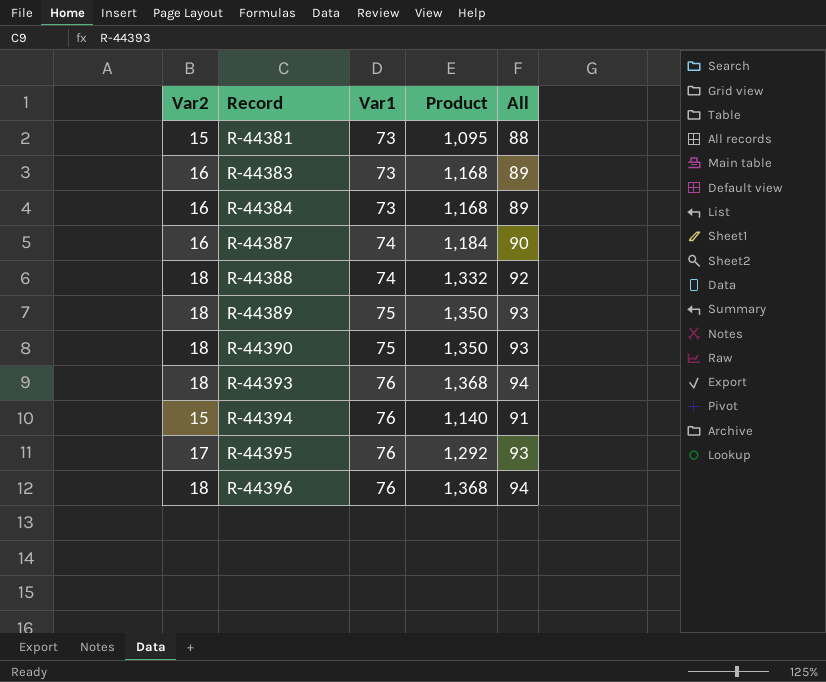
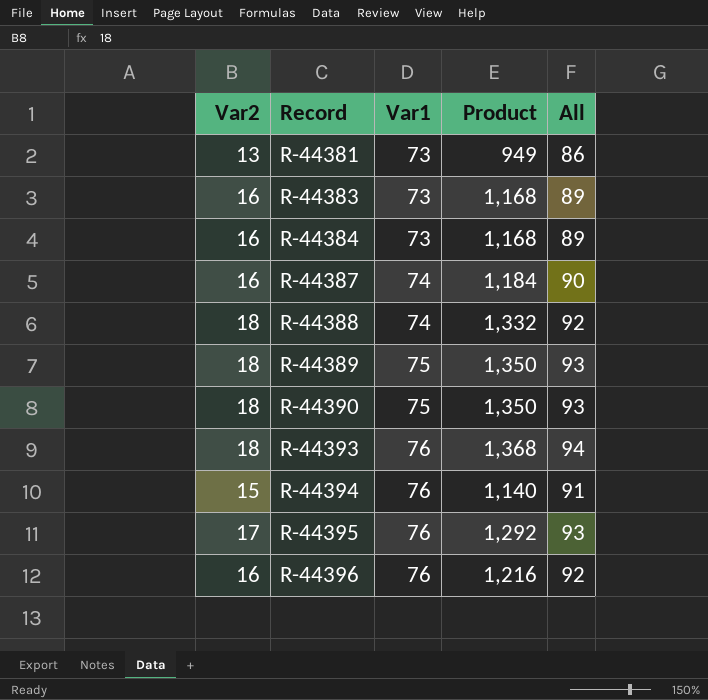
R-44381 | Var2: 15 -> 13
R-44381 | Product: 1,095 -> 949
R-44381 | All: 88 -> 86
R-44396 | Var2: 18 -> 16
R-44396 | Product: 1,368 -> 1,216
R-44396 | All: 94 -> 92

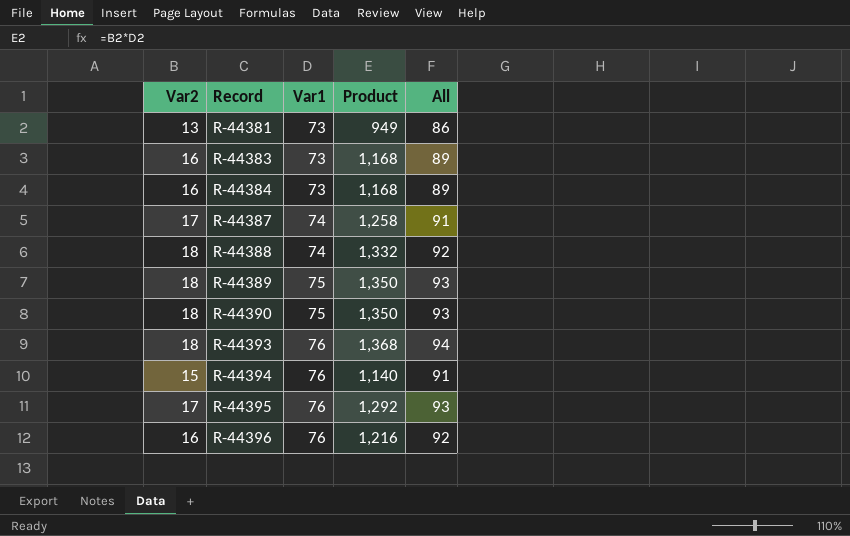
R-44387 | Var2: 16 -> 17
R-44387 | Product: 1,184 -> 1,258
R-44387 | All: 90 -> 91

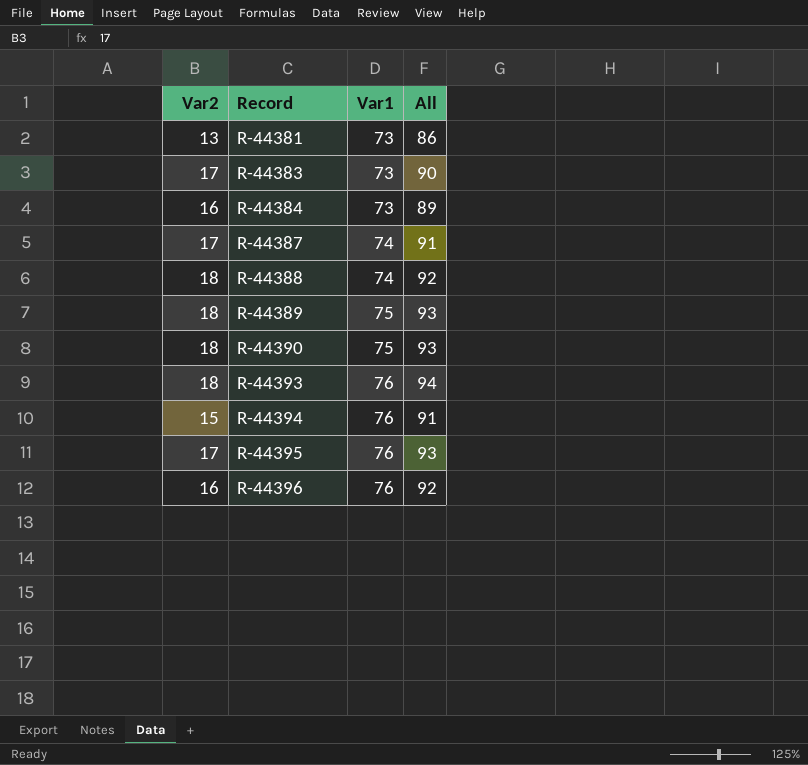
column Product | formula: [Var2] * [Var1] -> none
R-44383 | Var2: 16 -> 17
R-44383 | All: 89 -> 90

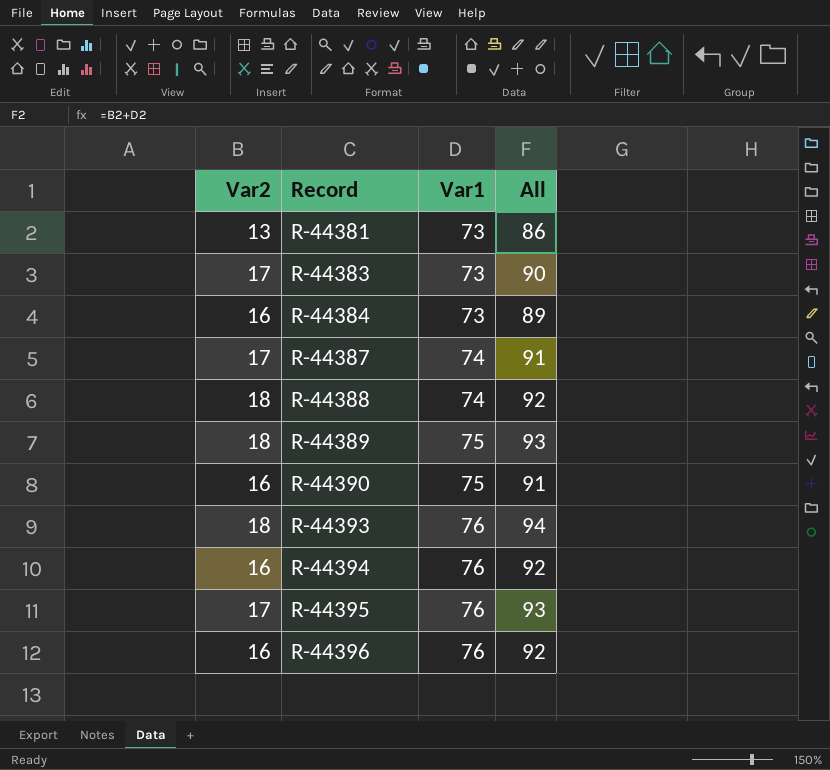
R-44390 | Var2: 18 -> 16
R-44390 | All: 93 -> 91
R-44394 | Var2: 15 -> 16
R-44394 | All: 91 -> 92

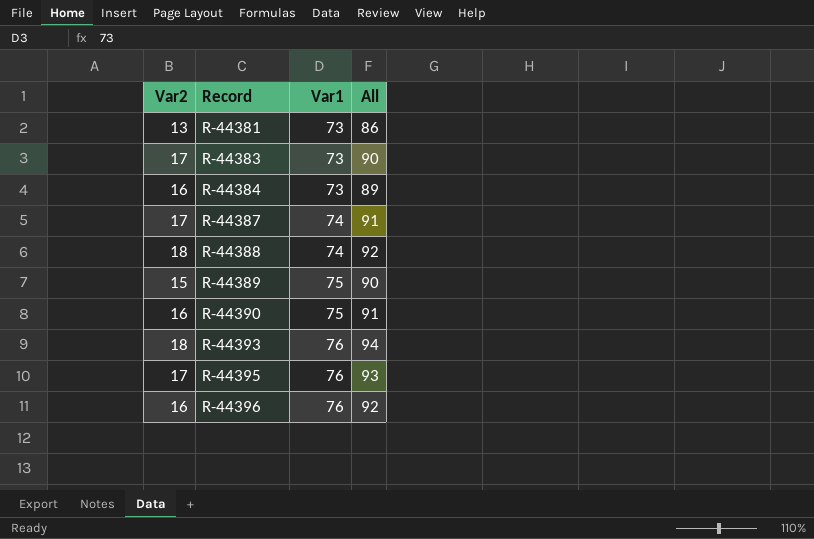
row R-44394: 16 | 76 | 92 -> none
R-44389 | Var2: 18 -> 15
R-44389 | All: 93 -> 90

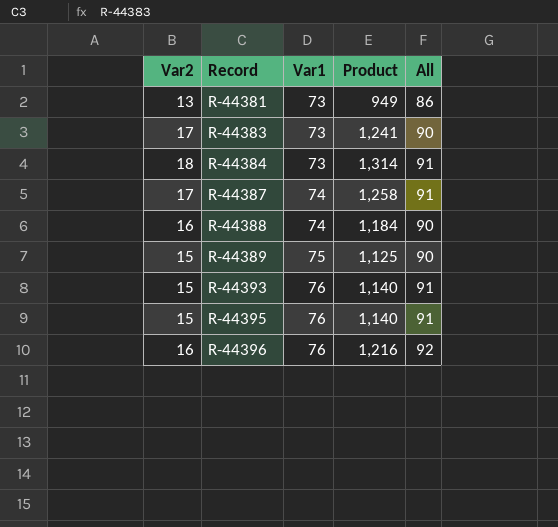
column Product | formula: none -> [Var2] * [Var1]
row R-44390: 16 | 75 | 91 -> none
R-44384 | Var2: 16 -> 18
R-44384 | All: 89 -> 91
R-44388 | Var2: 18 -> 16
R-44388 | All: 92 -> 90
R-44393 | Var2: 18 -> 15
R-44393 | All: 94 -> 91
R-44395 | Var2: 17 -> 15
R-44395 | All: 93 -> 91

